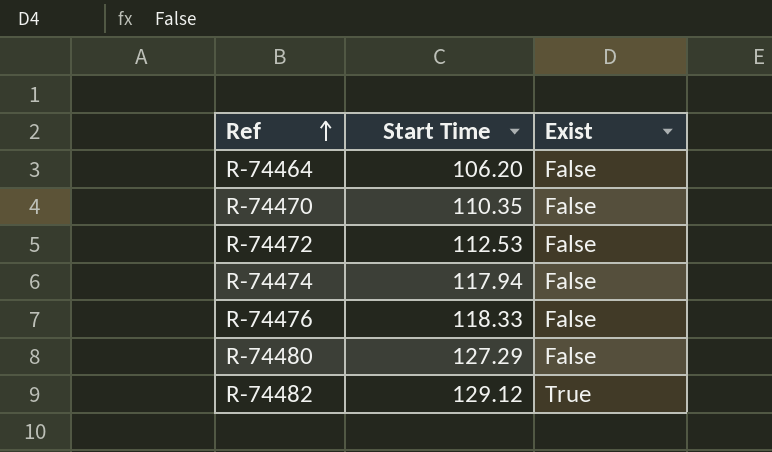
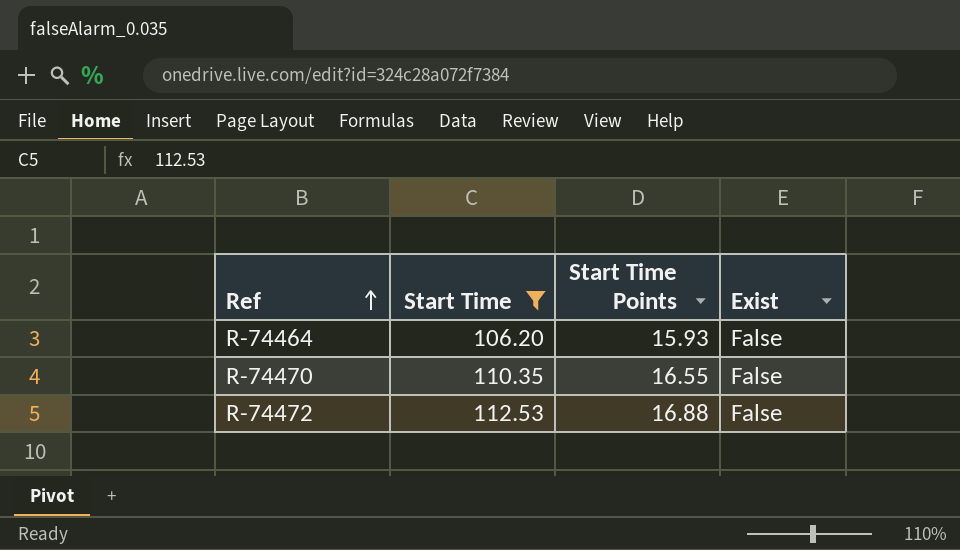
filter: none -> Start Time <= 112.53
column Start Time Points | formula: none -> [Start Time] * 0.15

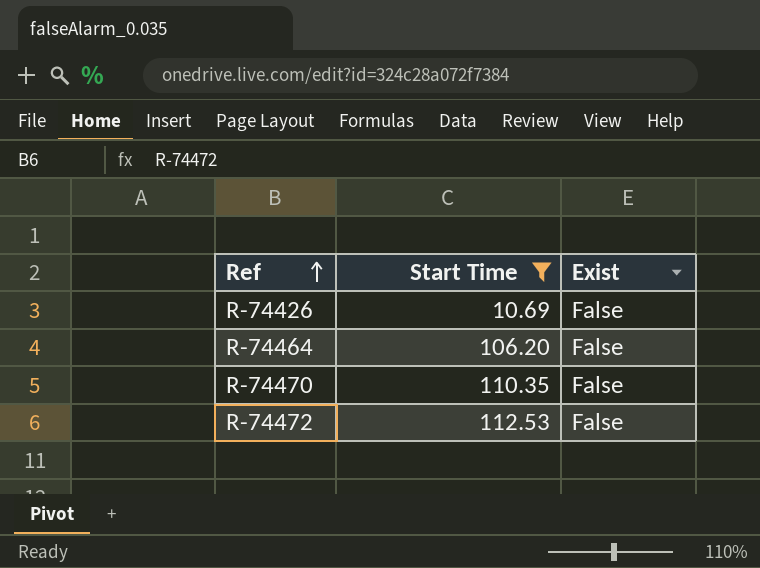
column Start Time Points | formula: [Start Time] * 0.15 -> none
row R-74426: none -> 10.69 | False

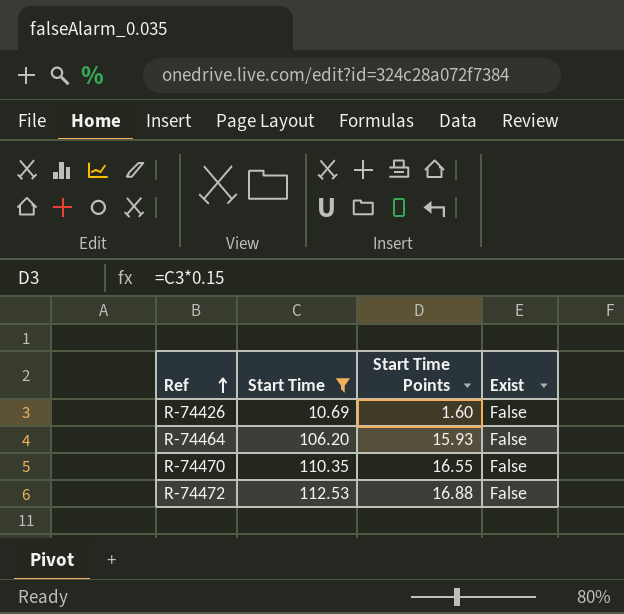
column Start Time Points | formula: none -> [Start Time] * 0.15

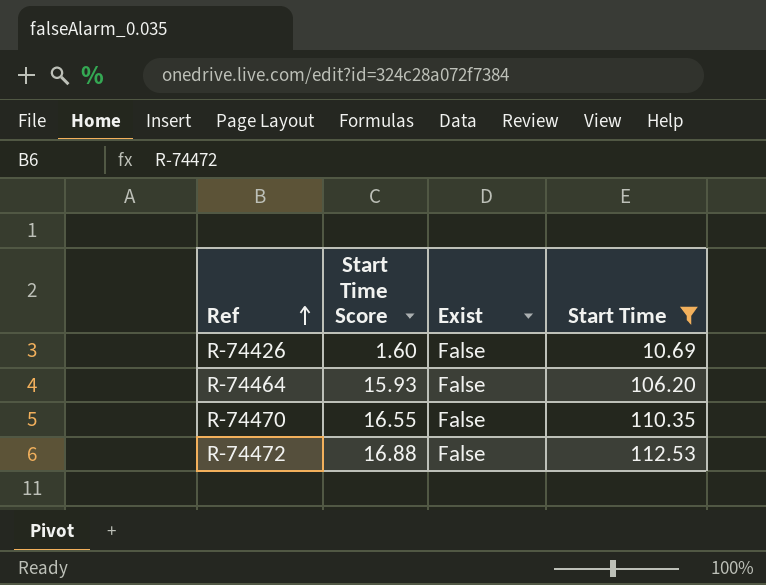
column name: Start Time Points -> Start Time Score
column Start Time | position: 2 -> 4

